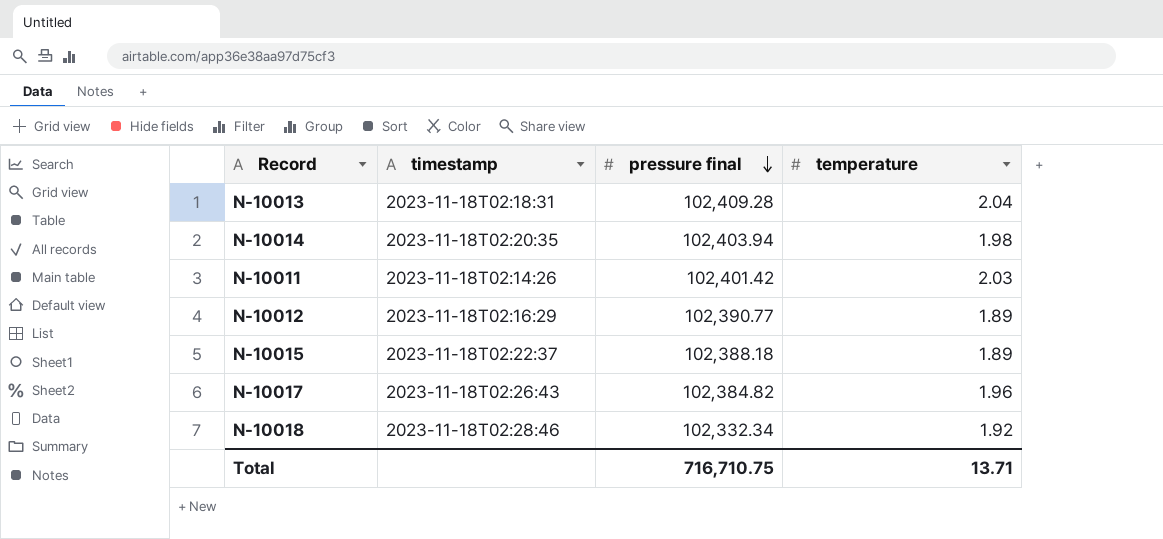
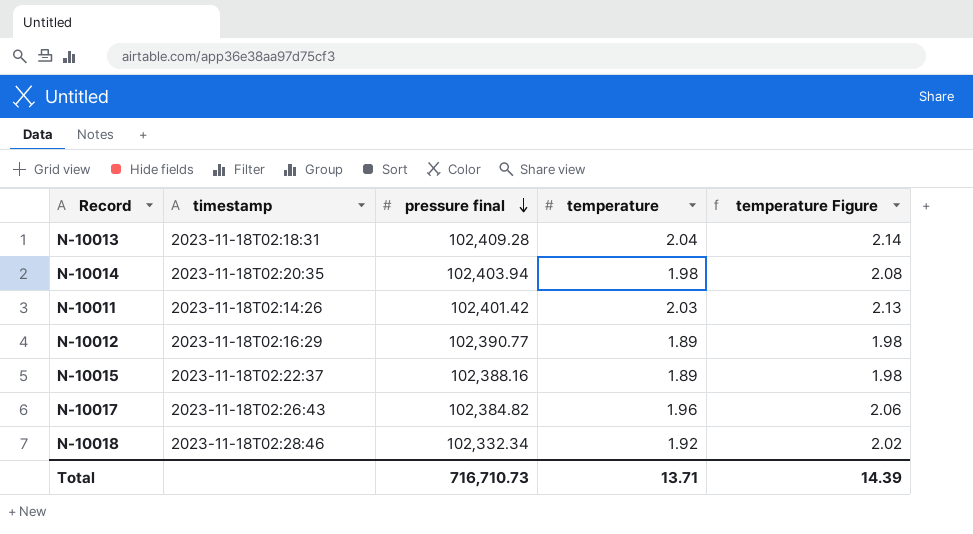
column temperature Figure | formula: none -> [temperature] * 1.05
N-10015 | pressure final: 102,388.18 -> 102,388.16
Total | pressure final: 716,710.75 -> 716,710.73

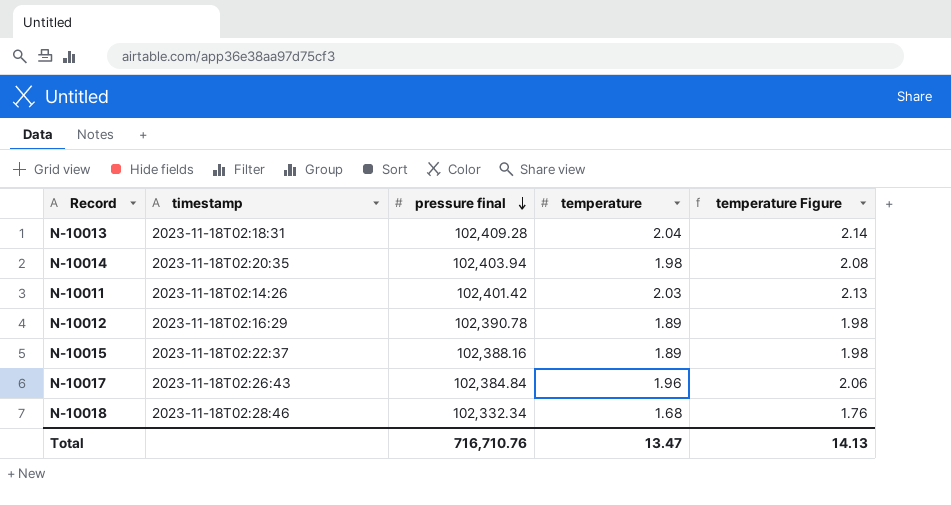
N-10012 | pressure final: 102,390.77 -> 102,390.78
N-10017 | pressure final: 102,384.82 -> 102,384.84
N-10018 | temperature: 1.92 -> 1.68
N-10018 | temperature Figure: 2.02 -> 1.76
Total | pressure final: 716,710.73 -> 716,710.76
Total | temperature: 13.71 -> 13.47
Total | temperature Figure: 14.39 -> 14.13

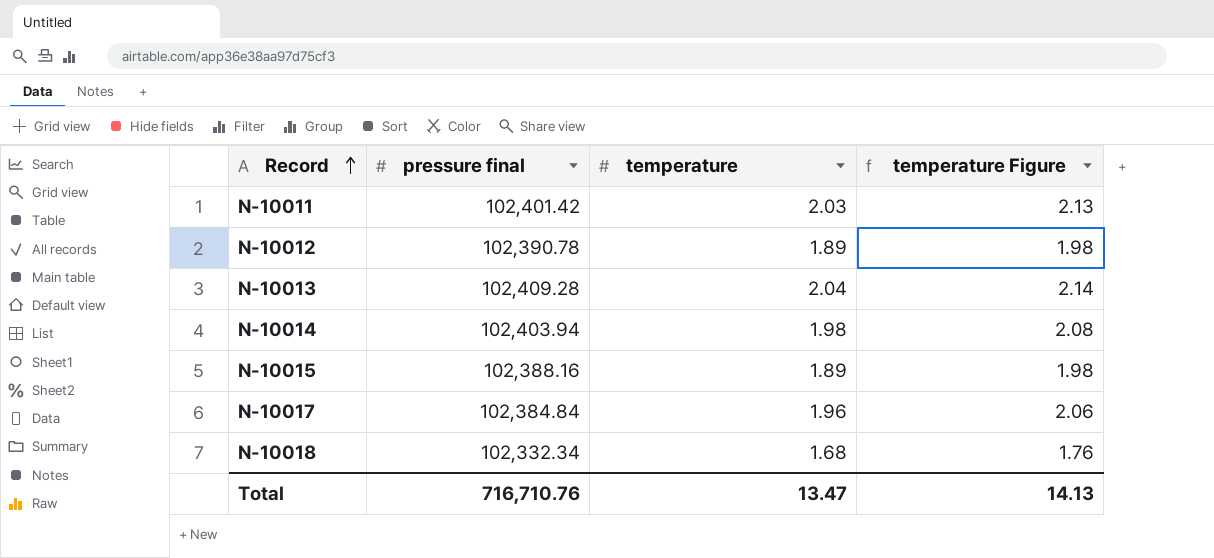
row order: pressure final descending -> Record ascending
column timestamp | position: 2 -> none

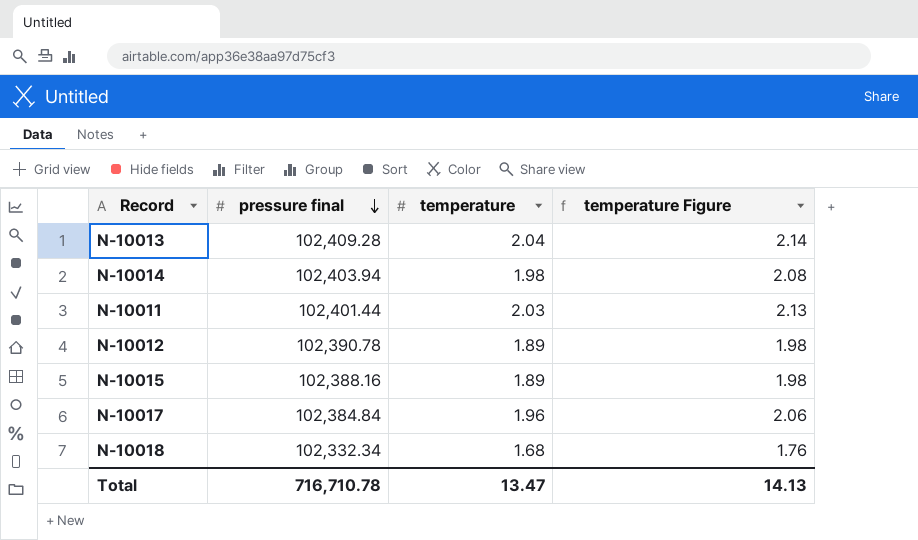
row order: Record ascending -> pressure final descending
N-10011 | pressure final: 102,401.42 -> 102,401.44
Total | pressure final: 716,710.76 -> 716,710.78

